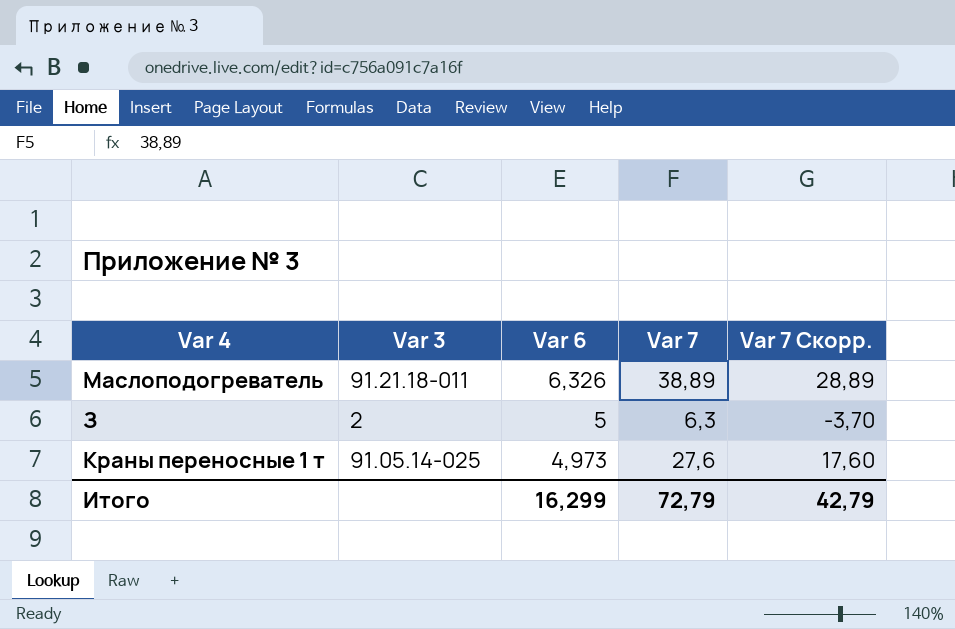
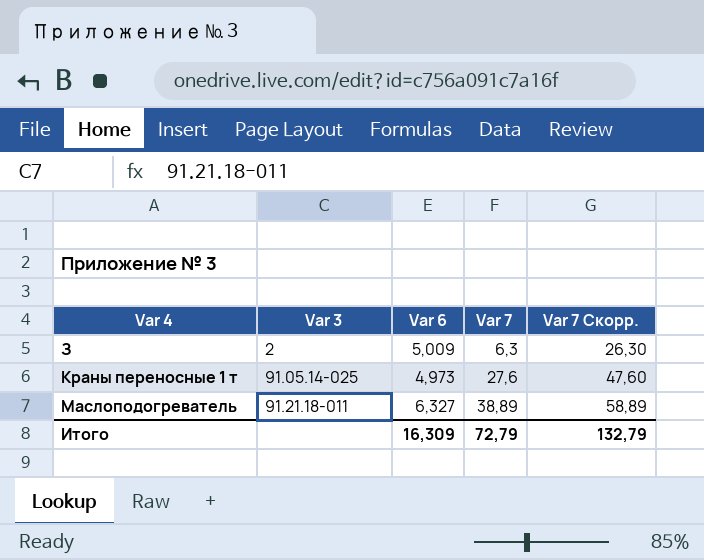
row order: Var 6 descending -> Var 4 ascending
column Var 7 Скорр. | formula: [Var 7] - 10 -> [Var 7] + 20
З | Var 6: 5 -> 5,009
Маслоподогреватель | Var 6: 6,326 -> 6,327
Итого | Var 6: 16,299 -> 16,309
Итого | Var 7 Скорр.: 42,79 -> 132,79

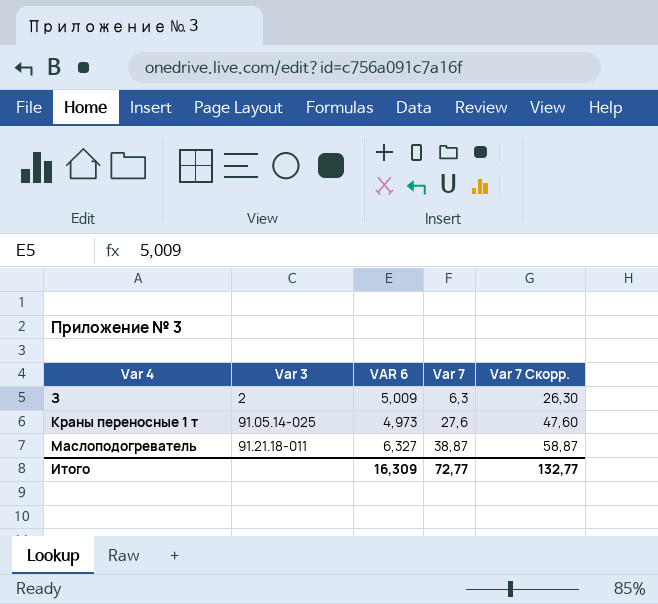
column name: Var 6 -> VAR 6
Маслоподогреватель | Var 7: 38,89 -> 38,87
Маслоподогреватель | Var 7 Скорр.: 58,89 -> 58,87
Итого | Var 7: 72,79 -> 72,77
Итого | Var 7 Скорр.: 132,79 -> 132,77

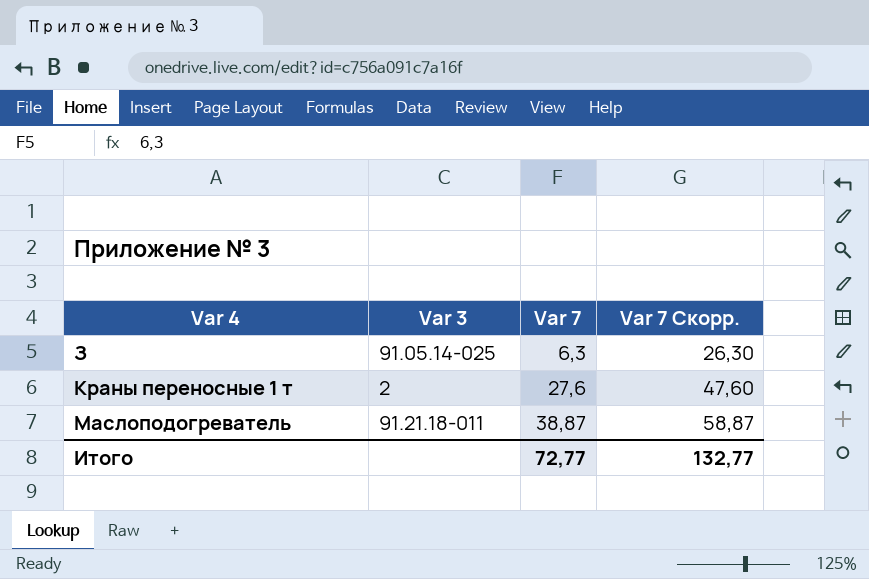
column VAR 6 | position: 3 -> none
З | Var 3: 2 -> 91.05.14-025
Краны переносные 1 т | Var 3: 91.05.14-025 -> 2

